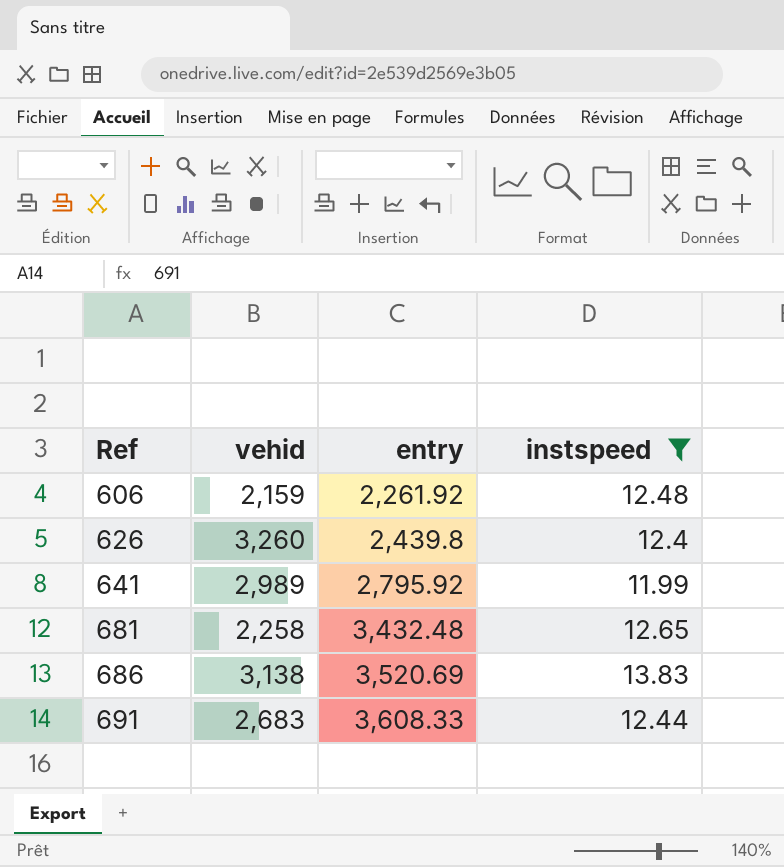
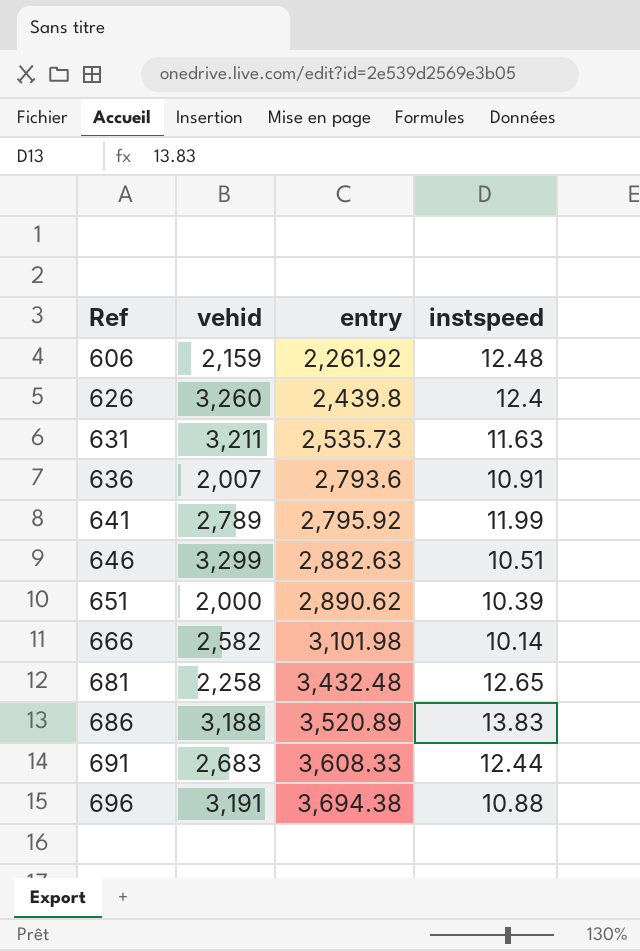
filter: instspeed >= 11.99 -> none
641 | vehid: 2,989 -> 2,789
686 | vehid: 3,138 -> 3,188
686 | entry: 3,520.69 -> 3,520.89

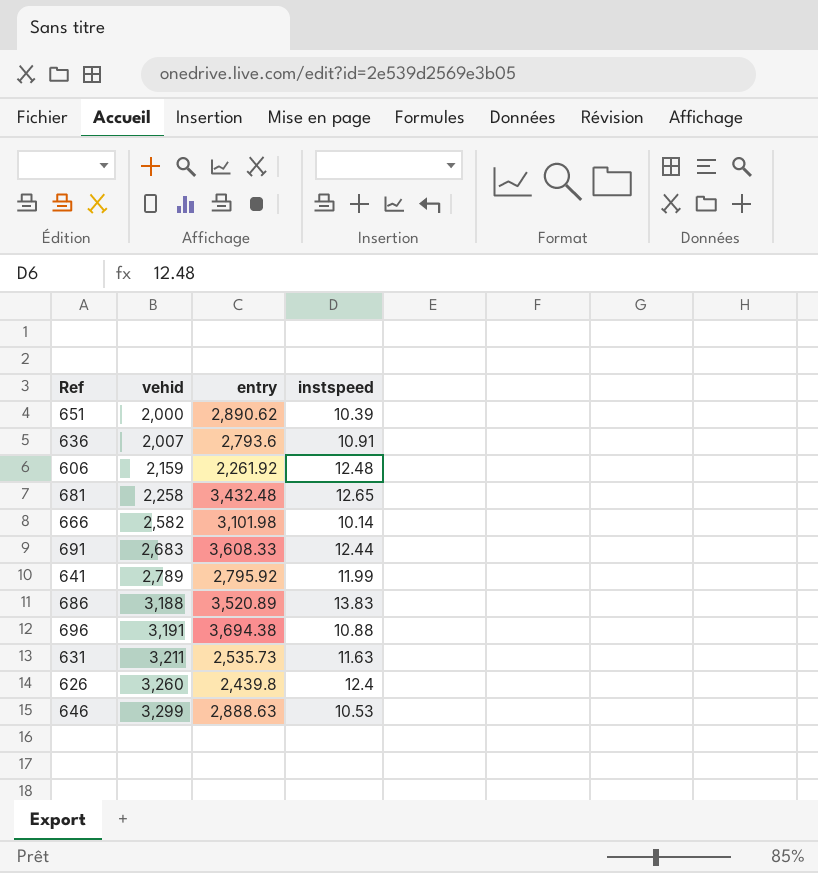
row order: Ref ascending -> vehid ascending
646 | entry: 2,882.63 -> 2,888.63
646 | instspeed: 10.51 -> 10.53

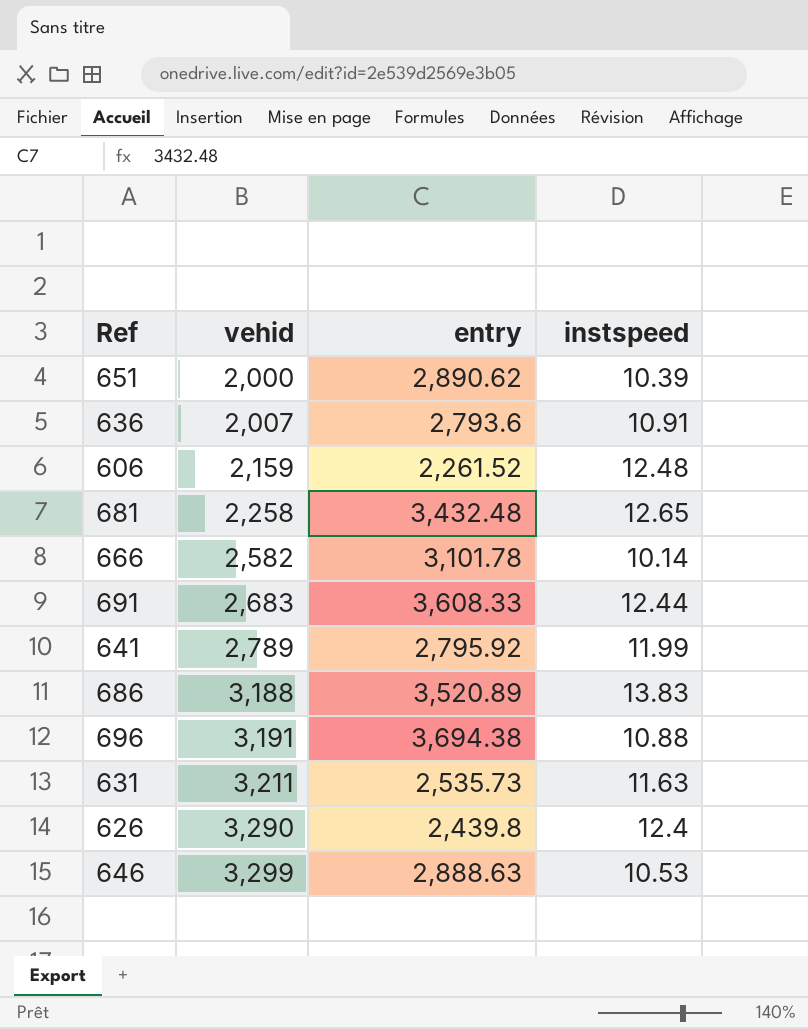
606 | entry: 2,261.92 -> 2,261.52
666 | entry: 3,101.98 -> 3,101.78
626 | vehid: 3,260 -> 3,290

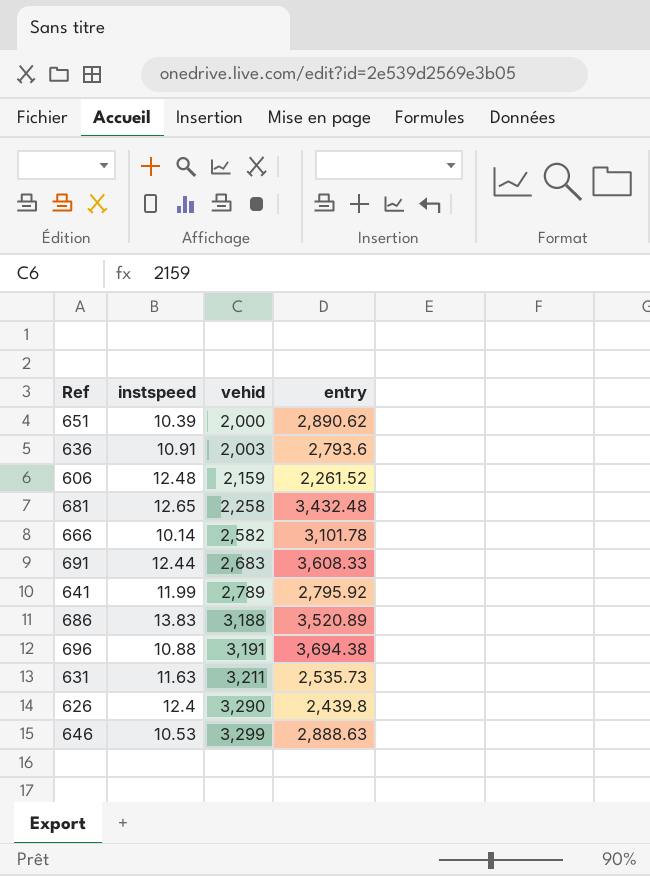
column instspeed | position: 4 -> 2
636 | vehid: 2,007 -> 2,003

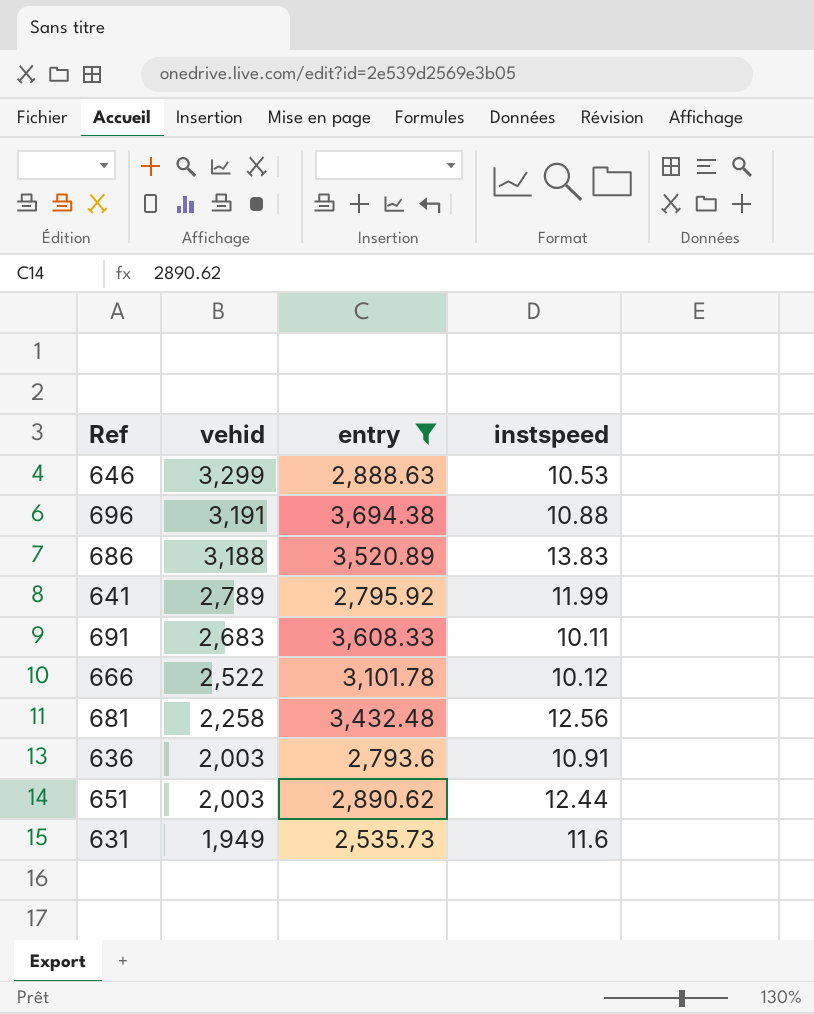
filter: none -> entry >= 2,535.73
row order: vehid ascending -> vehid descending
column instspeed | position: 2 -> 4
691 | instspeed: 12.44 -> 10.11
666 | vehid: 2,582 -> 2,522
666 | instspeed: 10.14 -> 10.12
681 | instspeed: 12.65 -> 12.56
651 | vehid: 2,000 -> 2,003
651 | instspeed: 10.39 -> 12.44
631 | vehid: 3,211 -> 1,949
631 | instspeed: 11.63 -> 11.6

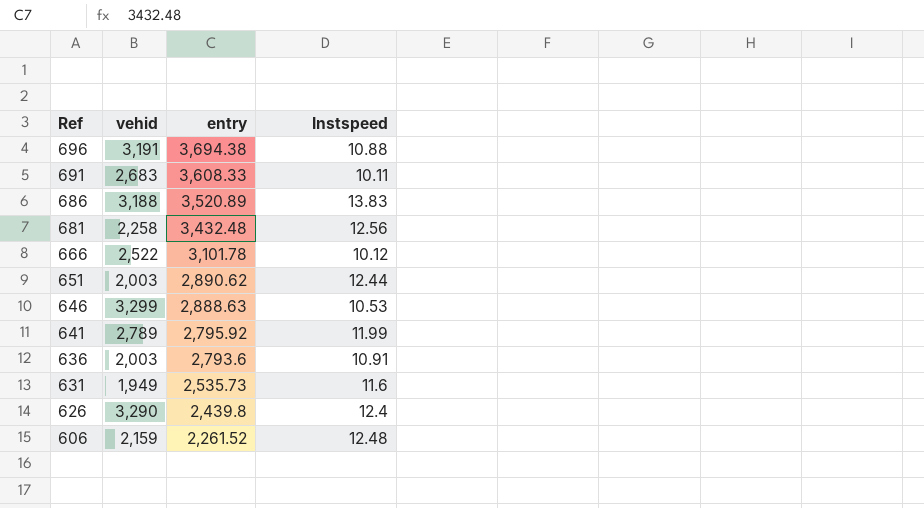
filter: entry >= 2,535.73 -> none
row order: vehid descending -> Ref descending
column name: instspeed -> Instspeed

